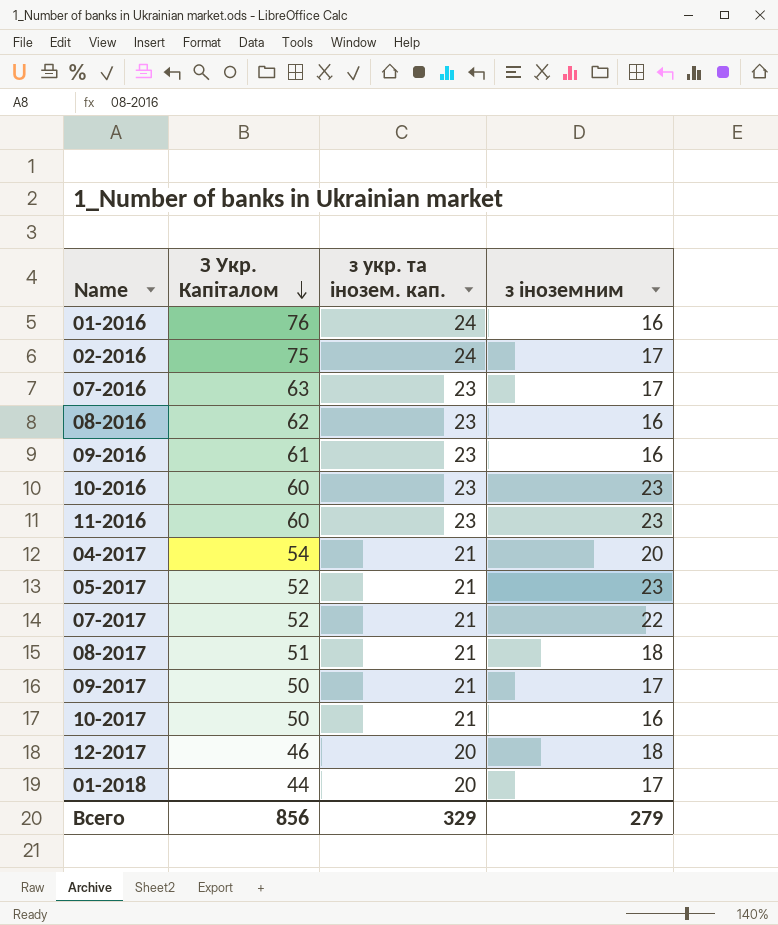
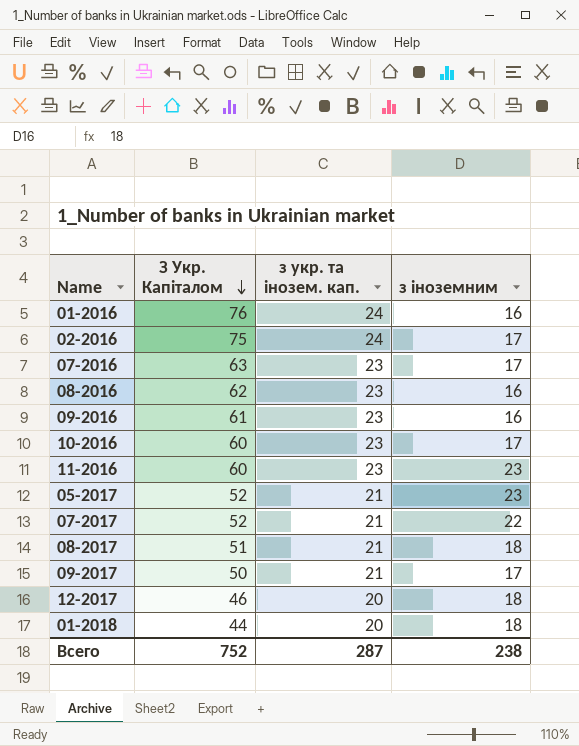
row 04-2017: 54 | 21 | 20 -> none
row 10-2017: 50 | 21 | 16 -> none
10-2016 | з іноземним: 23 -> 17
01-2018 | з іноземним: 17 -> 18
Всего | З Укр. Капіталом: 856 -> 752
Всего | з укр. та інозем. кап.: 329 -> 287
Всего | з іноземним: 279 -> 238

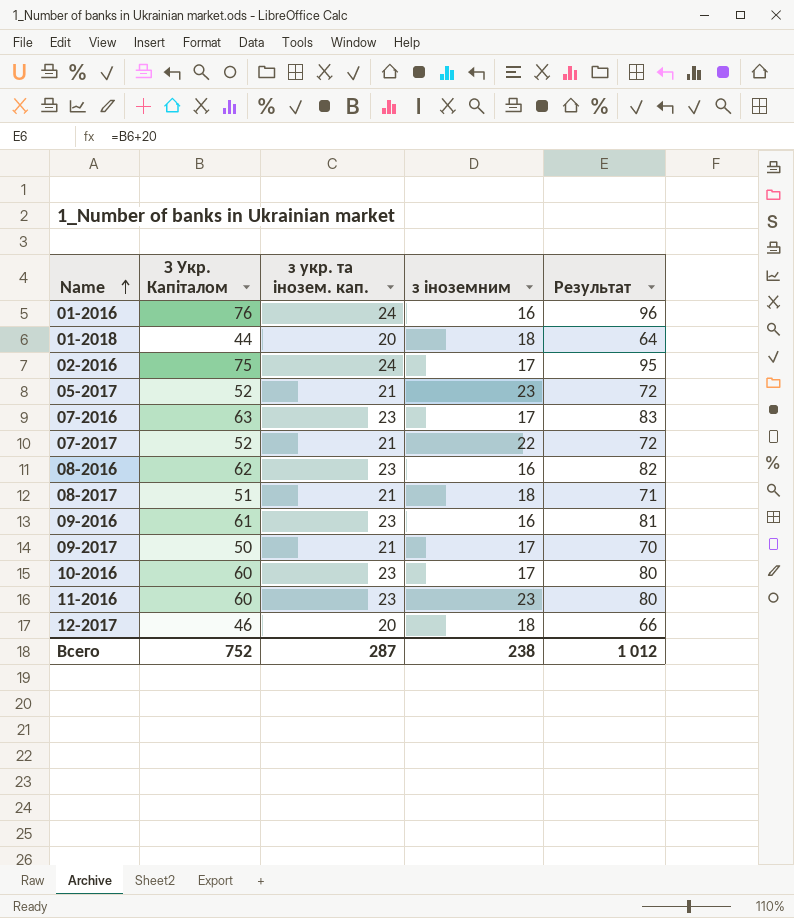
row order: З Укр. Капіталом descending -> Name ascending
column Результат | formula: none -> [З Укр. Капіталом] + 20

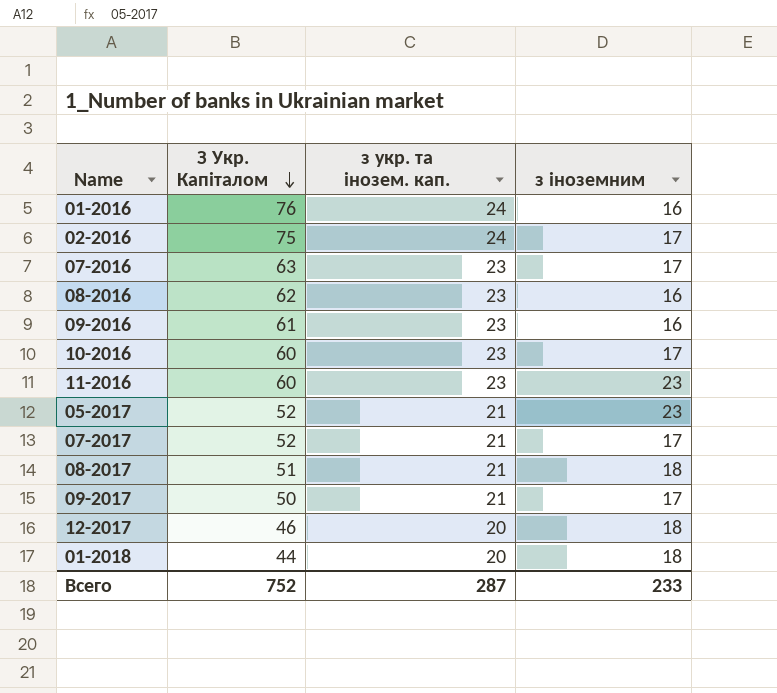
row order: Name ascending -> З Укр. Капіталом descending
column Результат | formula: [З Укр. Капіталом] + 20 -> none
07-2017 | з іноземним: 22 -> 17
Всего | з іноземним: 238 -> 233

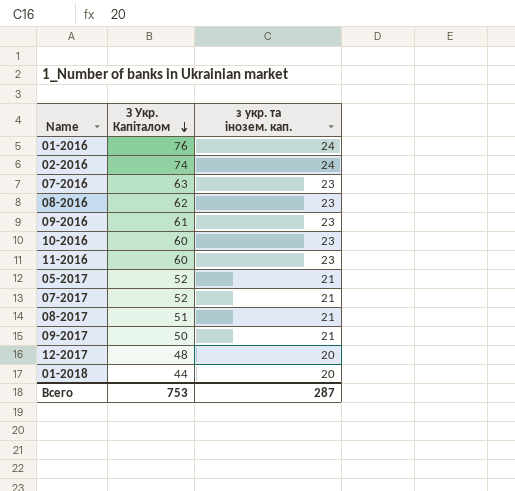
column з іноземним | position: 4 -> none
02-2016 | З Укр. Капіталом: 75 -> 74
12-2017 | З Укр. Капіталом: 46 -> 48
Всего | З Укр. Капіталом: 752 -> 753

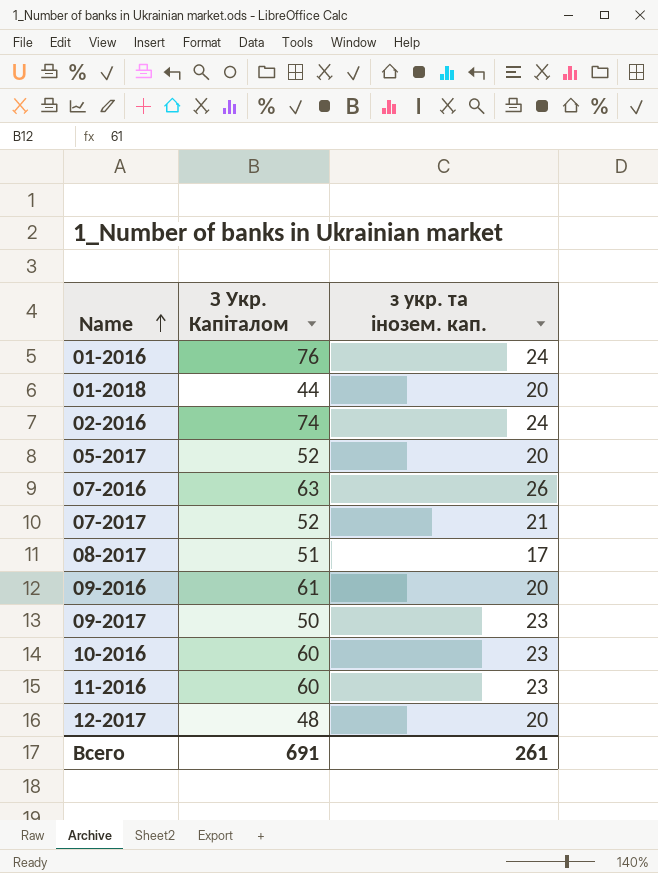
row order: З Укр. Капіталом descending -> Name ascending
row 08-2016: 62 | 23 -> none
05-2017 | з укр. та інозем. кап.: 21 -> 20
07-2016 | з укр. та інозем. кап.: 23 -> 26
08-2017 | з укр. та інозем. кап.: 21 -> 17
09-2016 | з укр. та інозем. кап.: 23 -> 20
09-2017 | з укр. та інозем. кап.: 21 -> 23
Всего | З Укр. Капіталом: 753 -> 691
Всего | з укр. та інозем. кап.: 287 -> 261

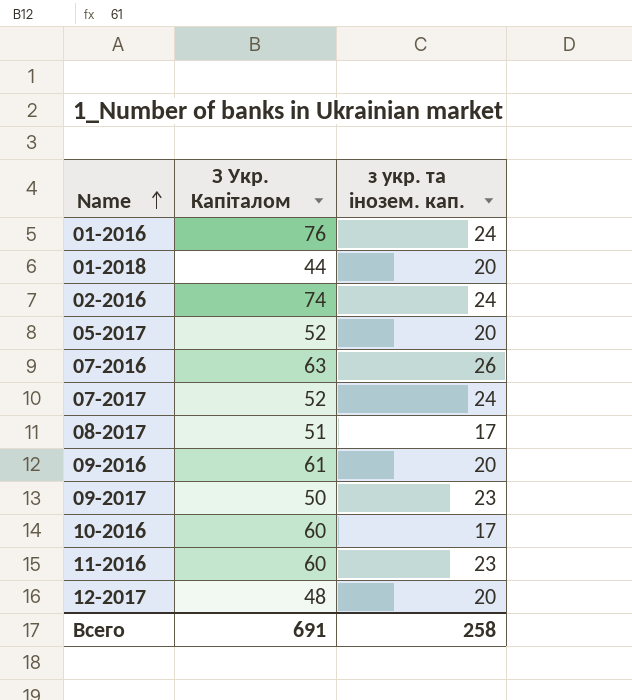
07-2017 | з укр. та інозем. кап.: 21 -> 24
10-2016 | з укр. та інозем. кап.: 23 -> 17
Всего | з укр. та інозем. кап.: 261 -> 258

